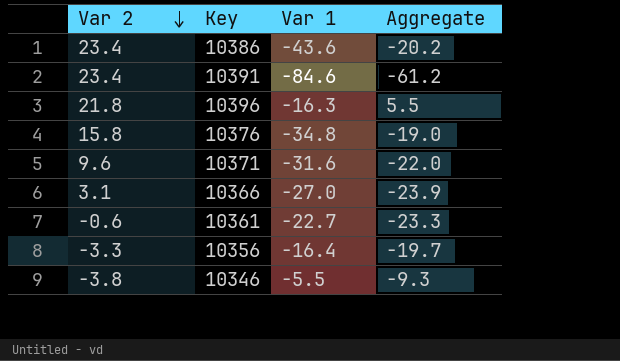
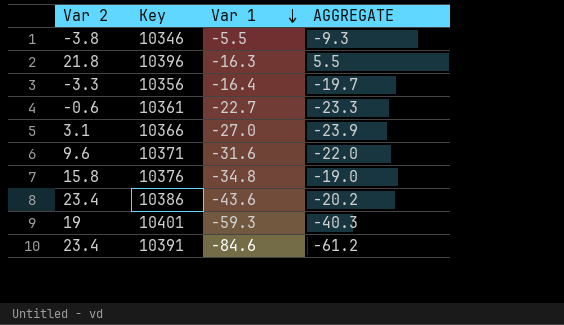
row order: Var 2 descending -> Var 1 descending
column name: Aggregate -> AGGREGATE
row 10401: none -> 19 | -59.3 | -40.3

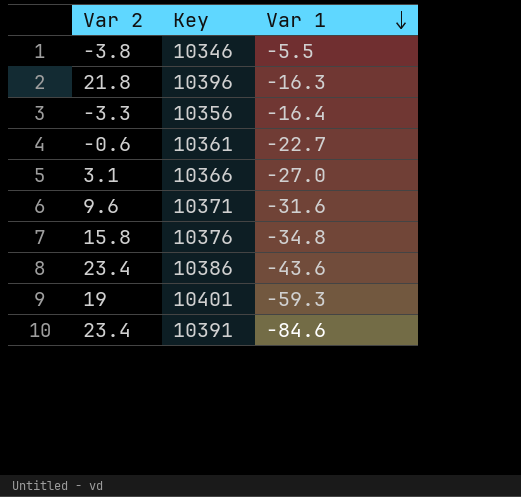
column AGGREGATE | formula: [Var 2] + [Var 1] -> none

